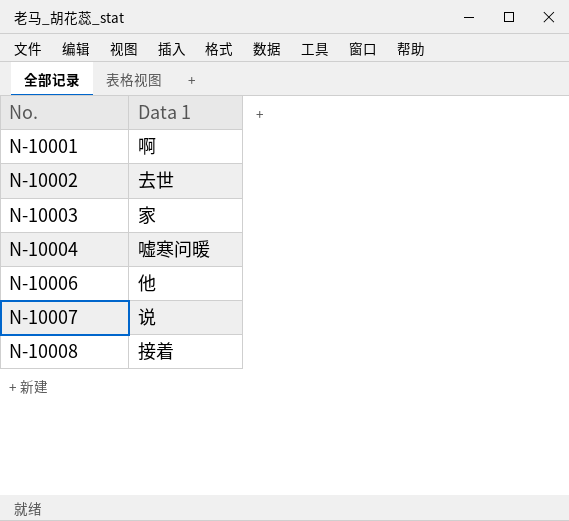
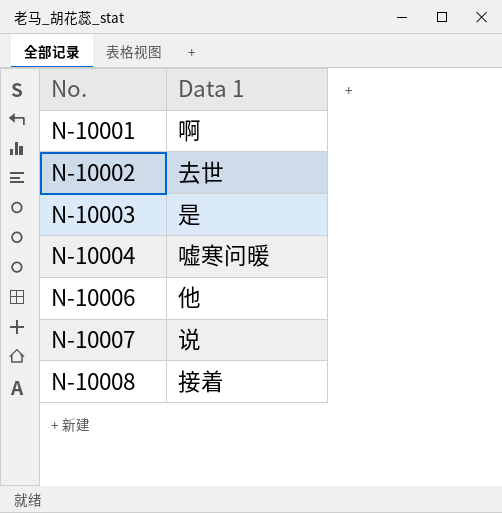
N-10003 | Data 1: 家 -> 是

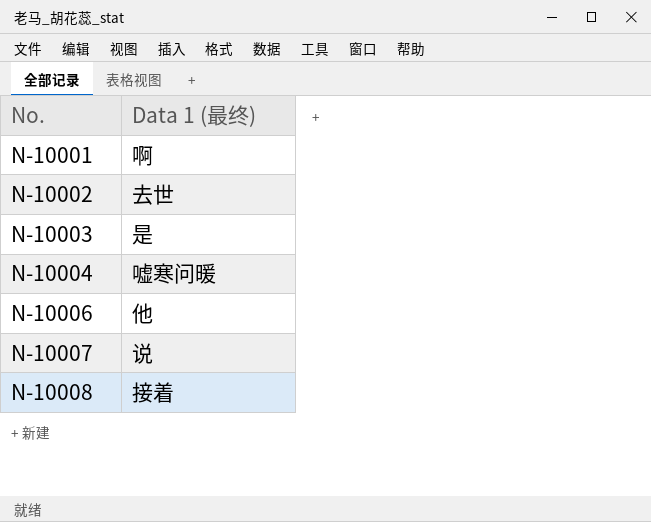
column name: Data 1 -> Data 1 (最终)

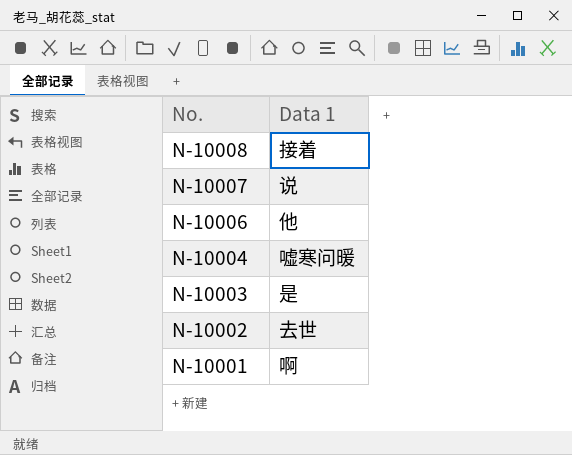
row order: No. ascending -> No. descending
column name: Data 1 (最终) -> Data 1

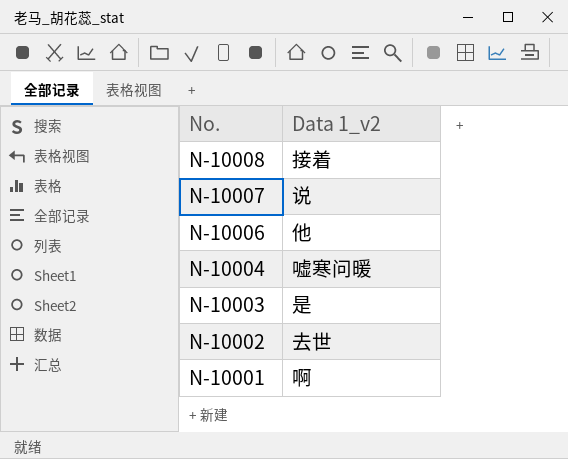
column name: Data 1 -> Data 1_v2

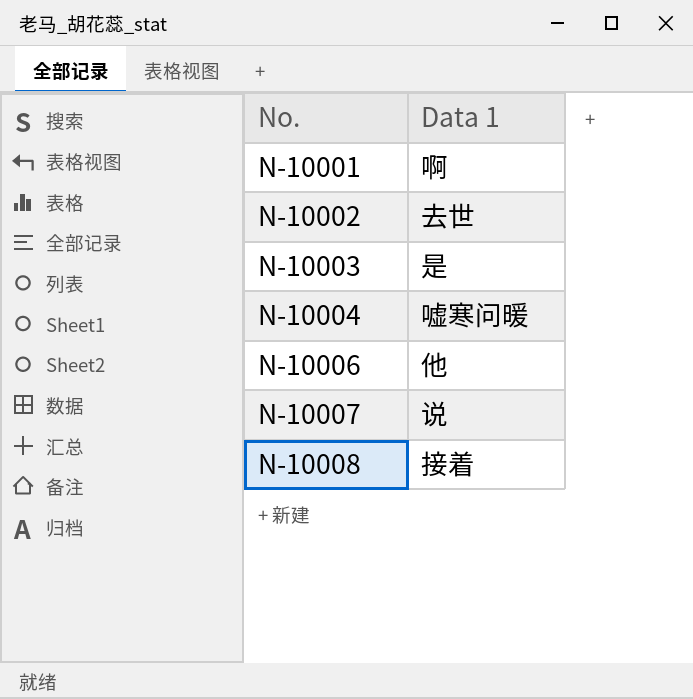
row order: No. descending -> No. ascending
column name: Data 1_v2 -> Data 1

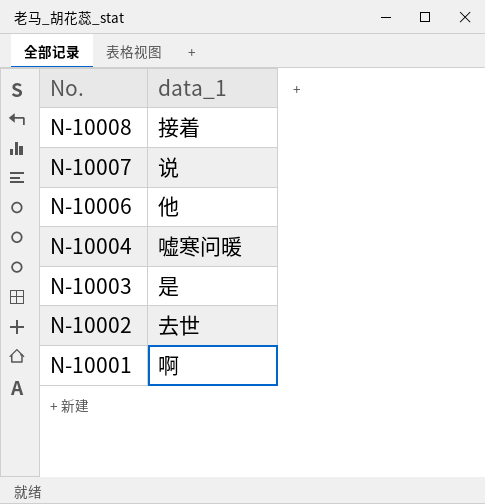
row order: No. ascending -> No. descending
column name: Data 1 -> data_1

